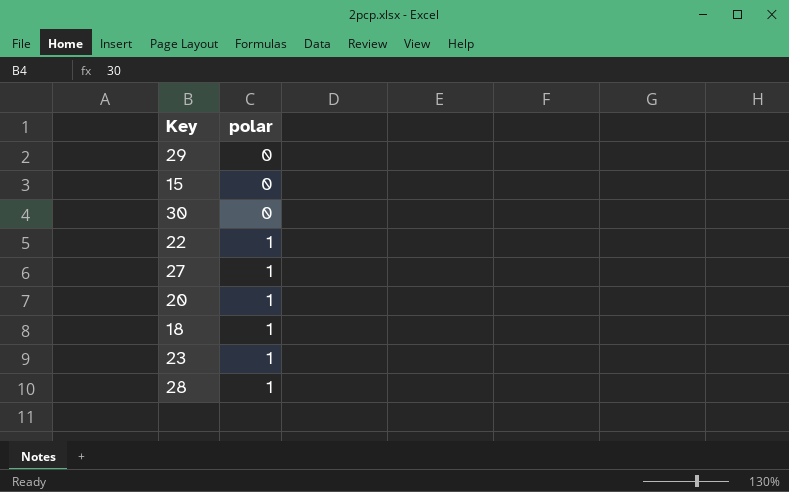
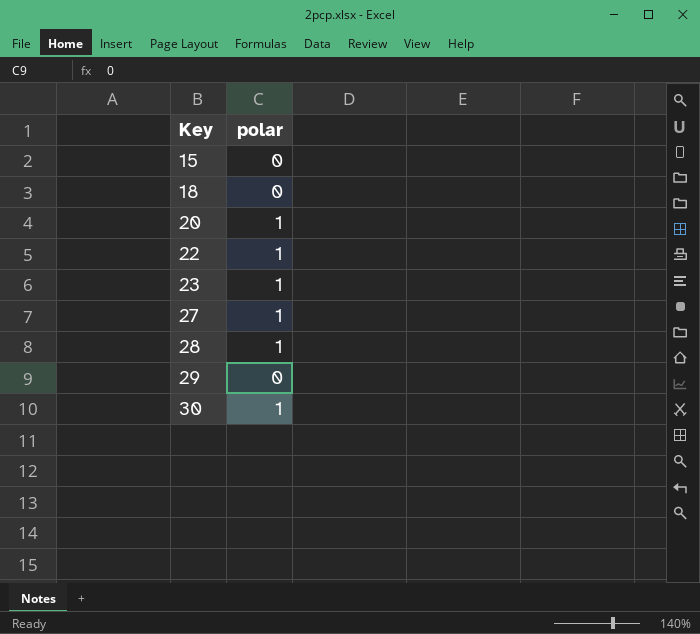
row order: polar ascending -> Key ascending
18 | polar: 1 -> 0
30 | polar: 0 -> 1

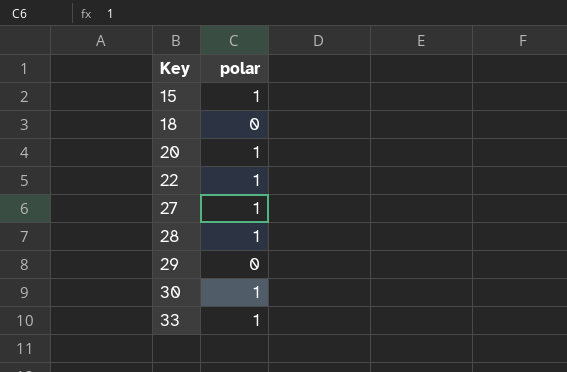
row 23: 1 -> none
15 | polar: 0 -> 1
row 33: none -> 1

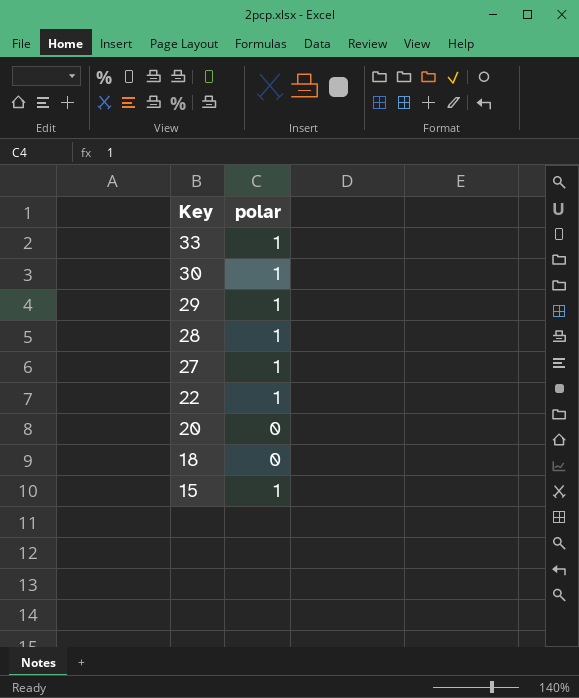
row order: Key ascending -> Key descending
29 | polar: 0 -> 1
20 | polar: 1 -> 0

